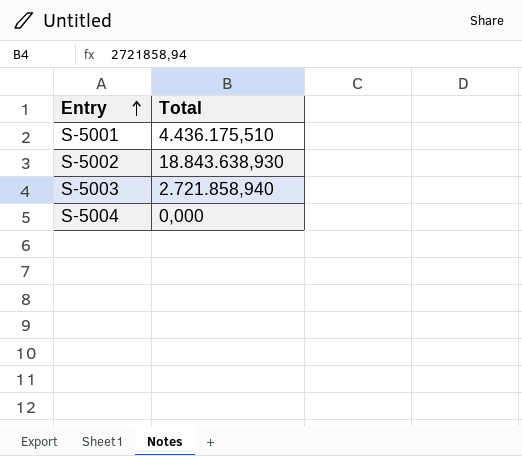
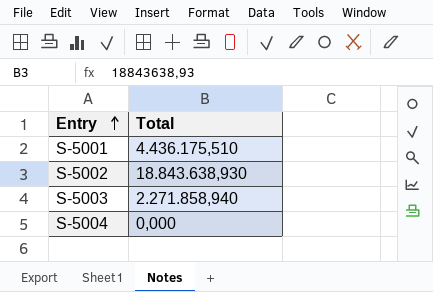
S-5003 | Total: 2.721.858,940 -> 2.271.858,940

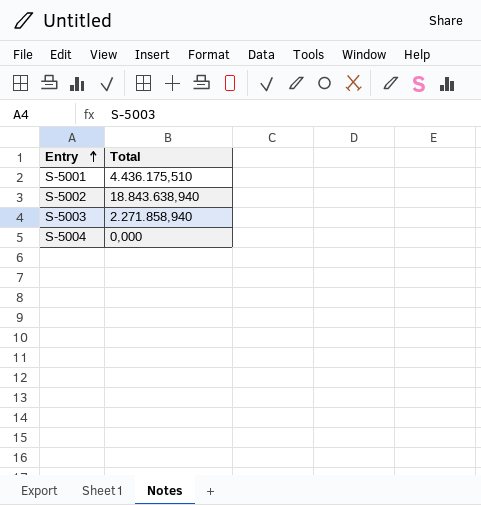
S-5002 | Total: 18.843.638,930 -> 18.843.638,940

